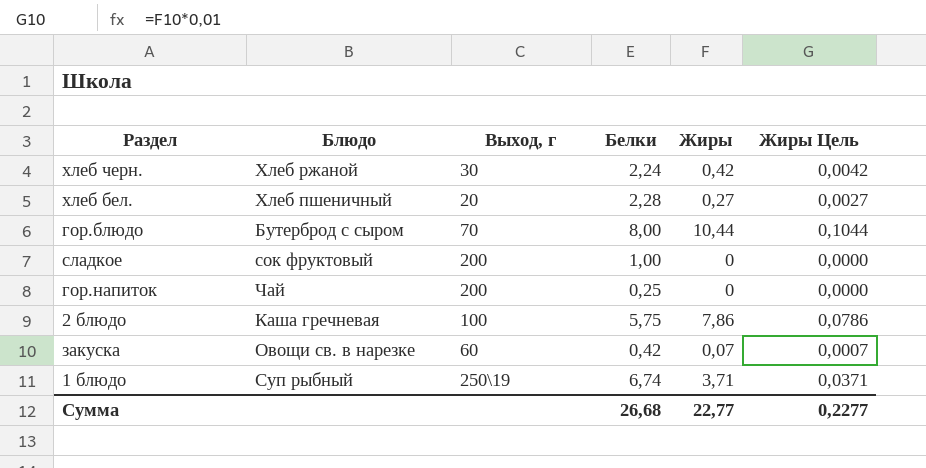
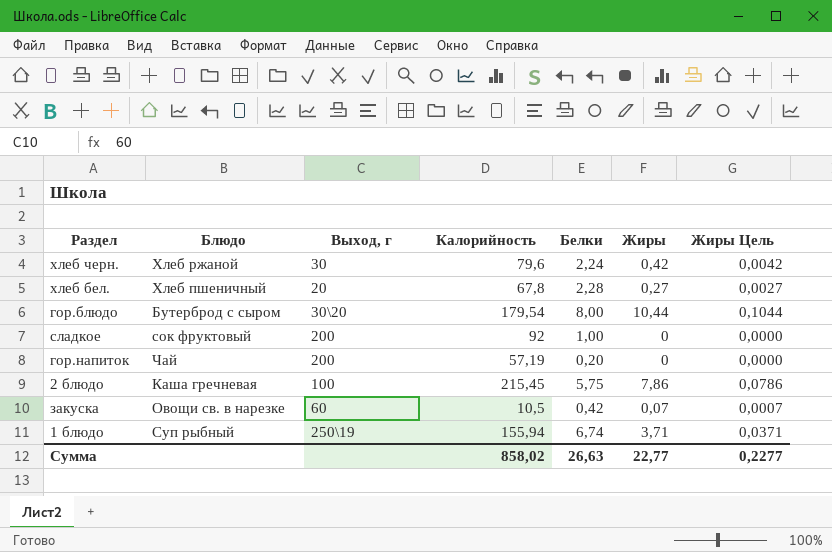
column Калорийность | position: none -> 4
гор.блюдо | Выход, г: 70 -> 30\20
гор.напиток | Белки: 0,25 -> 0,20
Сумма | Белки: 26,68 -> 26,63

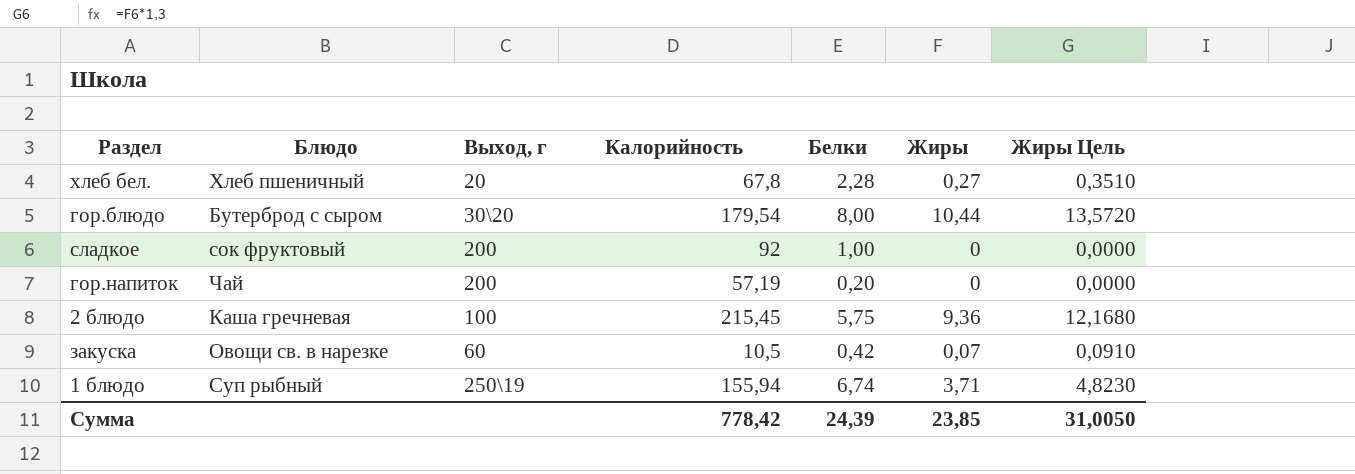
column Жиры Цель | formula: [Жиры] * 0,01 -> [Жиры] * 1,3
row хлеб черн.: Хлеб ржаной | 30 | 79,6 | 2,24 | 0,42 | 0,0042 -> none
2 блюдо | Жиры: 7,86 -> 9,36
Сумма | Калорийность: 858,02 -> 778,42
Сумма | Белки: 26,63 -> 24,39
Сумма | Жиры: 22,77 -> 23,85
Сумма | Жиры Цель: 0,2277 -> 31,0050

